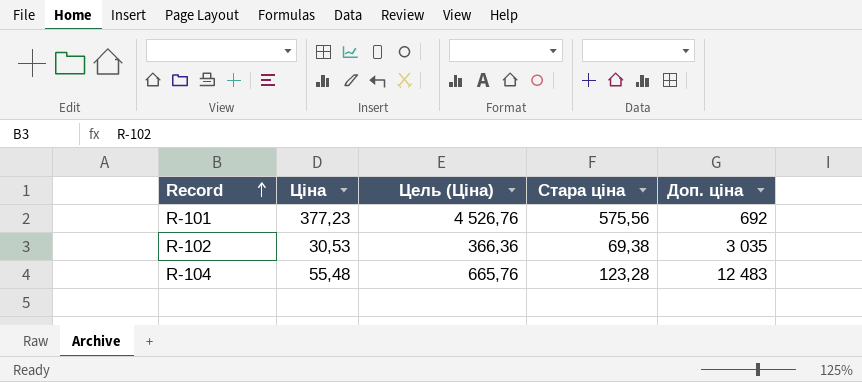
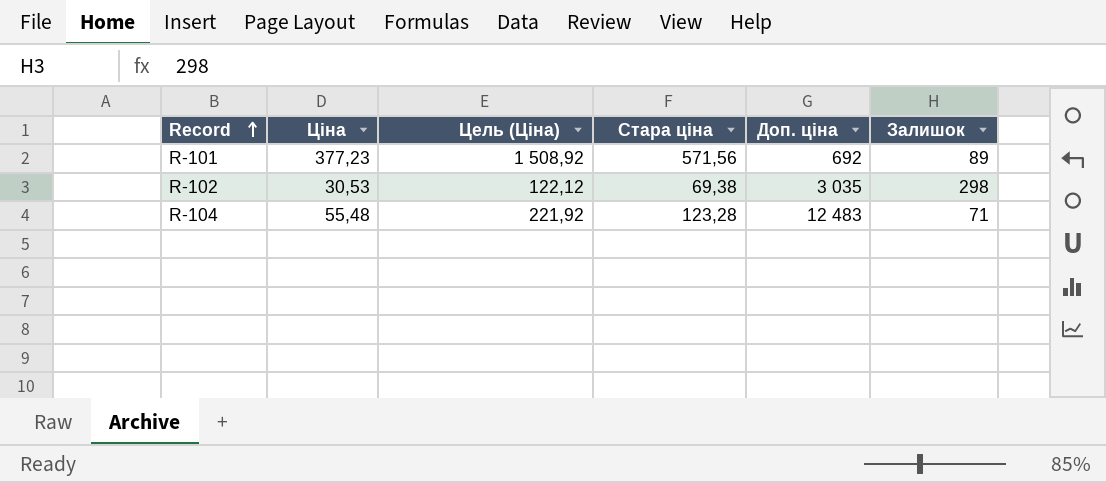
column Цель (Ціна) | formula: [Ціна] * 12 -> [Ціна] * 4
column Залишок | position: none -> 6
R-101 | Стара ціна: 575,56 -> 571,56

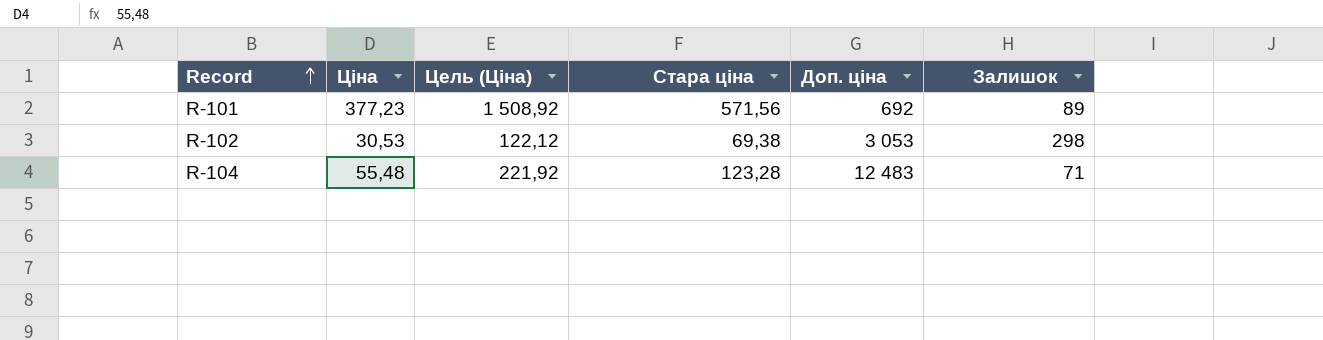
R-102 | Доп. ціна: 3 035 -> 3 053

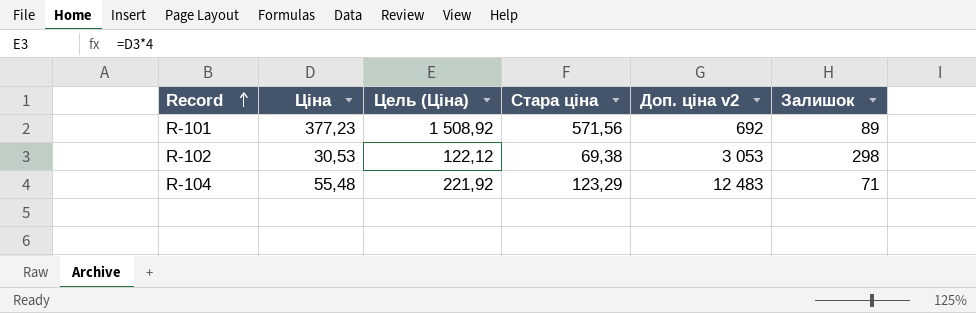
column name: Доп. ціна -> Доп. ціна v2
R-104 | Стара ціна: 123,28 -> 123,29

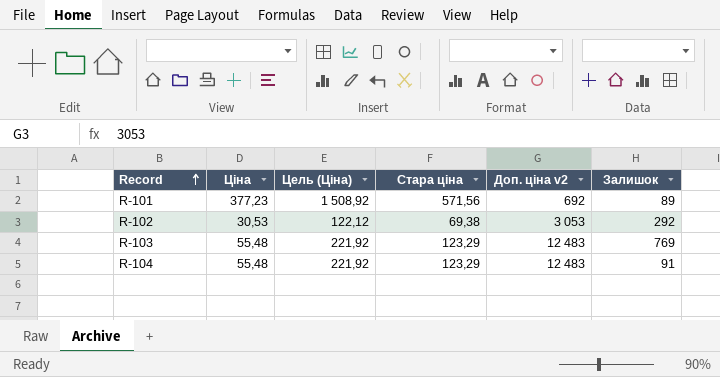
R-102 | Залишок: 298 -> 292
row R-103: none -> 55,48 | 221,92 | 123,29 | 12 483 | 769
R-104 | Залишок: 71 -> 91

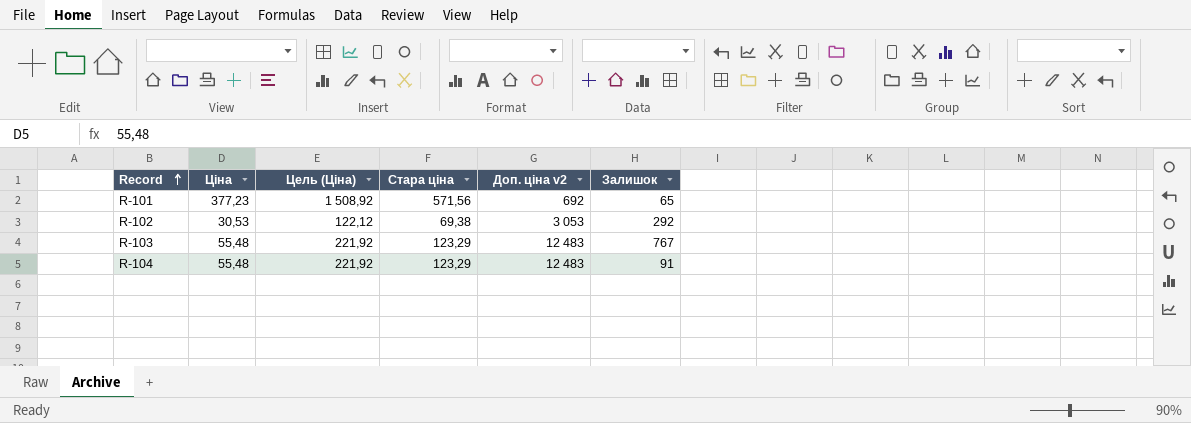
R-101 | Залишок: 89 -> 65
R-103 | Залишок: 769 -> 767

